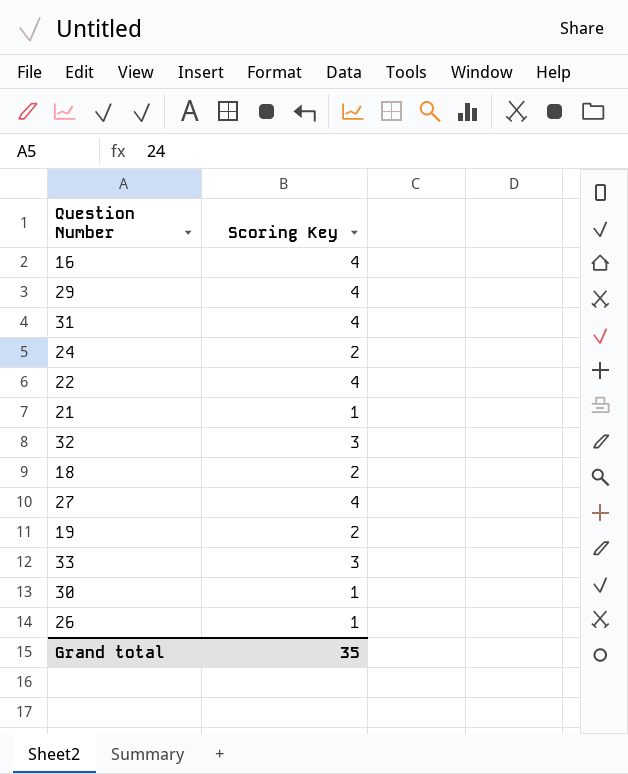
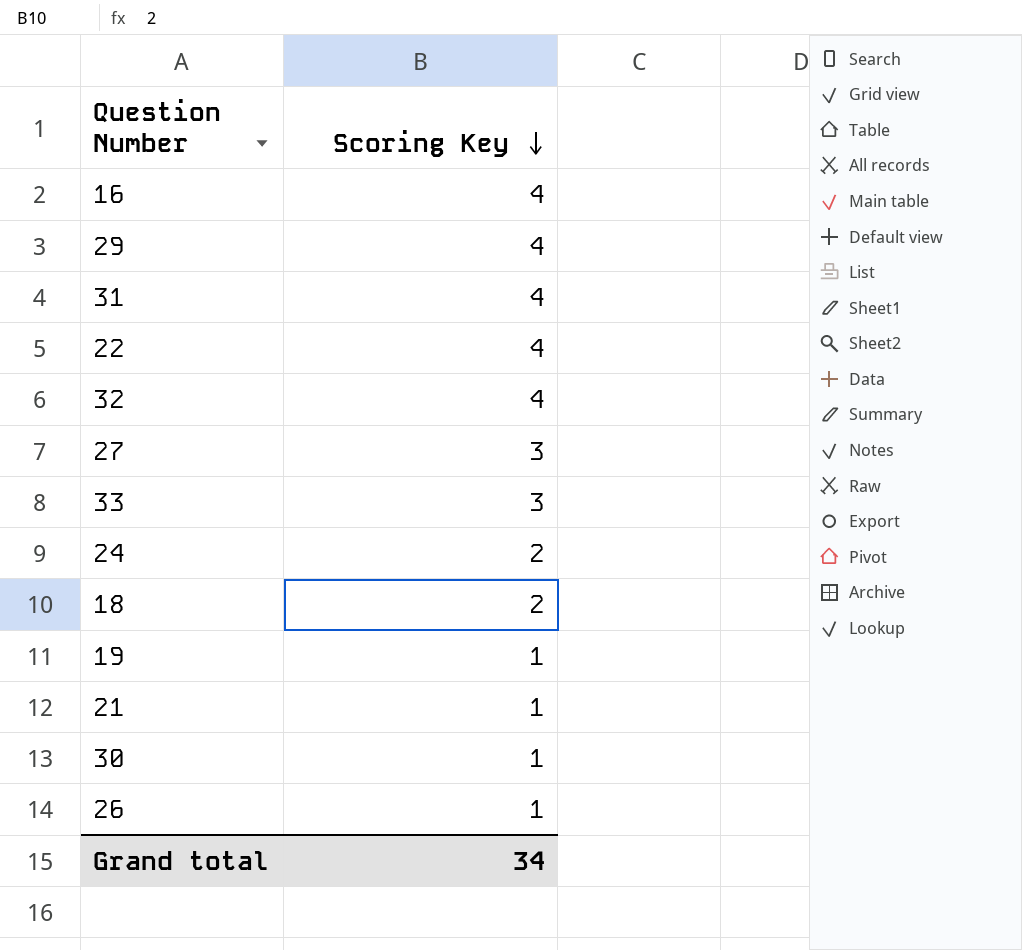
row order: none -> Scoring Key descending
32 | Scoring Key: 3 -> 4
27 | Scoring Key: 4 -> 3
19 | Scoring Key: 2 -> 1
Grand total | Scoring Key: 35 -> 34

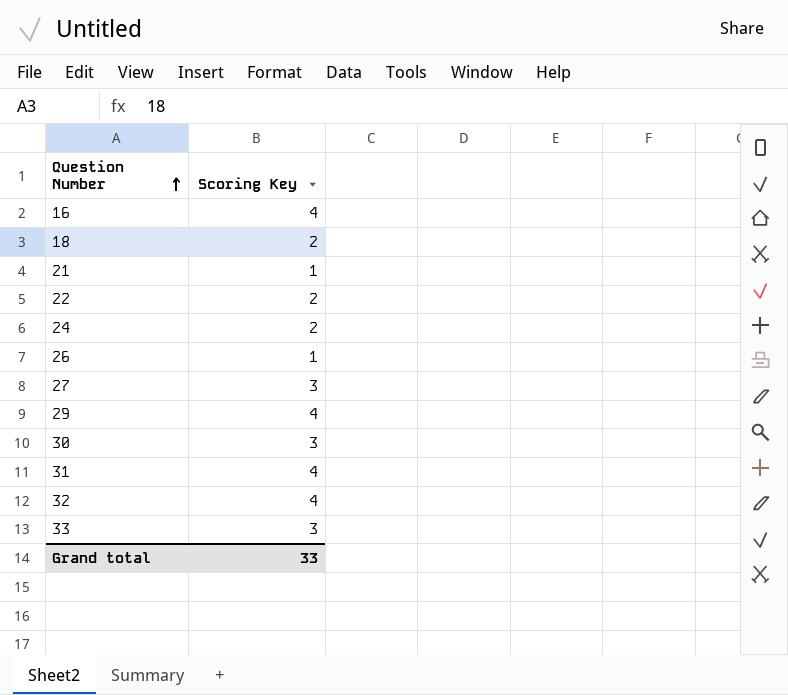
row order: Scoring Key descending -> Question Number ascending
row 19: 1 -> none
22 | Scoring Key: 4 -> 2
30 | Scoring Key: 1 -> 3
Grand total | Scoring Key: 34 -> 33

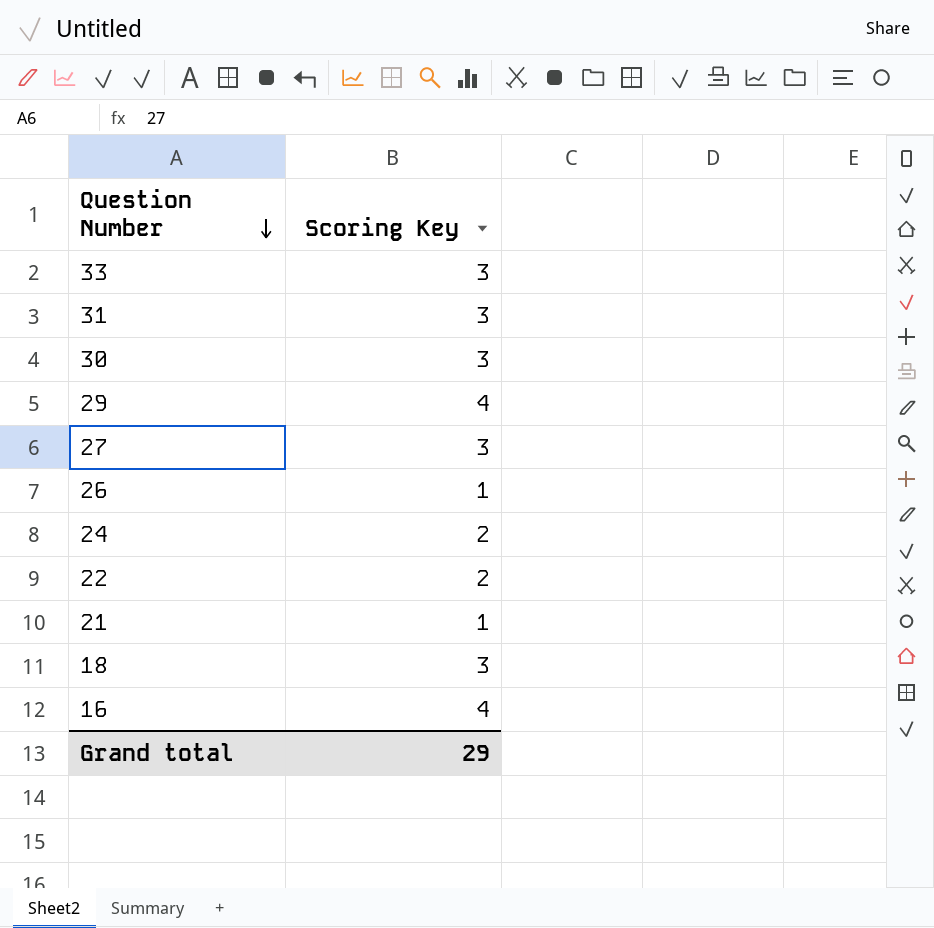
row order: Question Number ascending -> Question Number descending
row 32: 4 -> none
31 | Scoring Key: 4 -> 3
18 | Scoring Key: 2 -> 3
Grand total | Scoring Key: 33 -> 29

